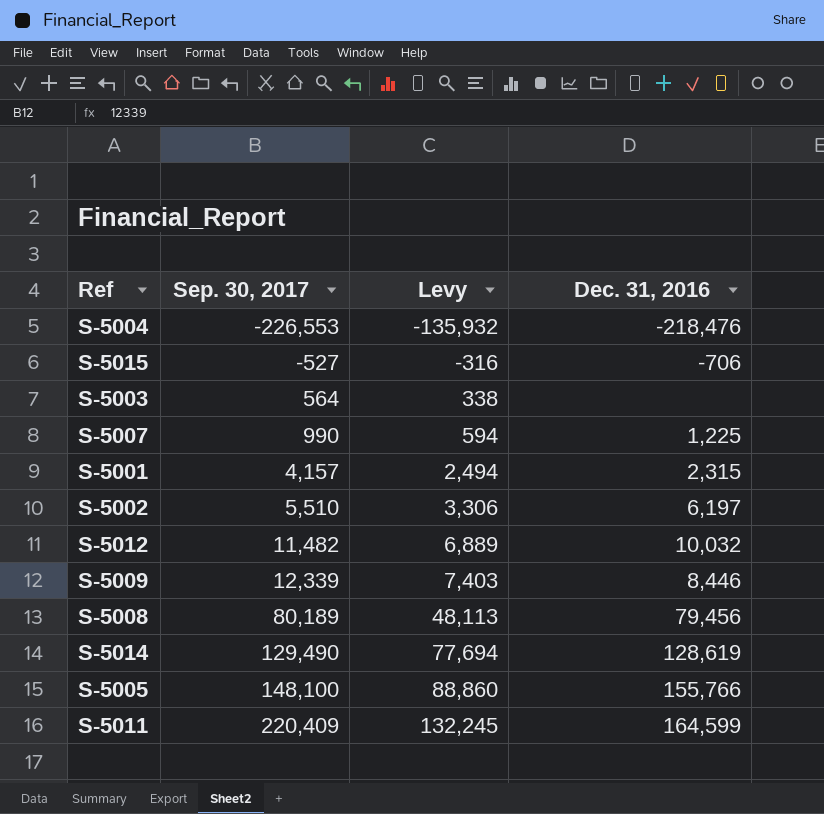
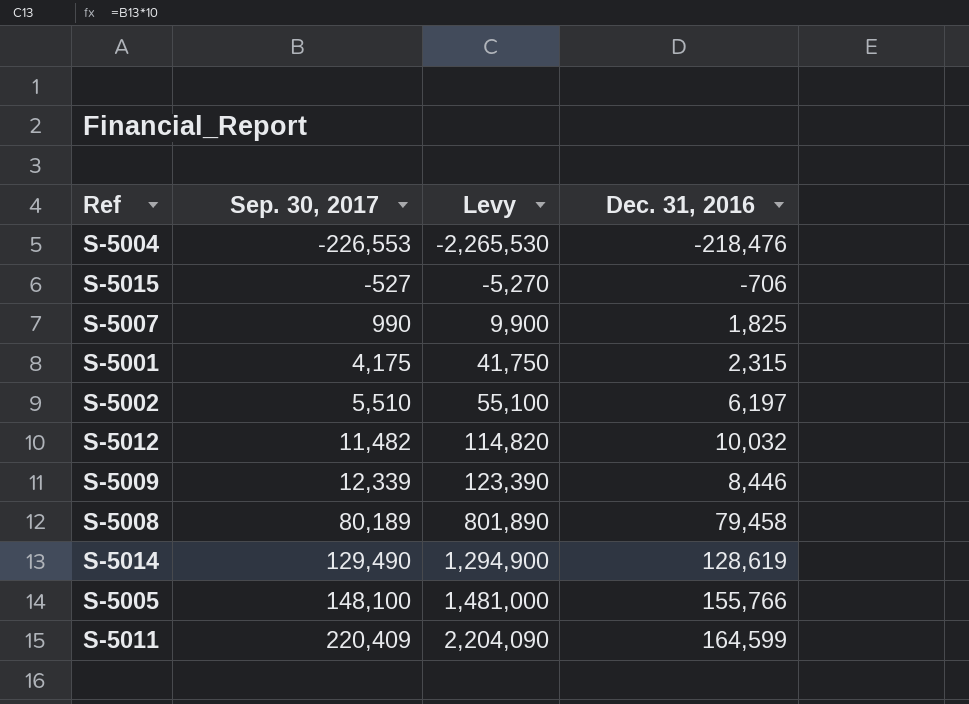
column Levy | formula: [Sep. 30, 2017] * 0.6 -> [Sep. 30, 2017] * 10
row S-5003: 564 | 338 | none -> none
S-5007 | Dec. 31, 2016: 1,225 -> 1,825
S-5001 | Sep. 30, 2017: 4,157 -> 4,175
S-5008 | Dec. 31, 2016: 79,456 -> 79,458

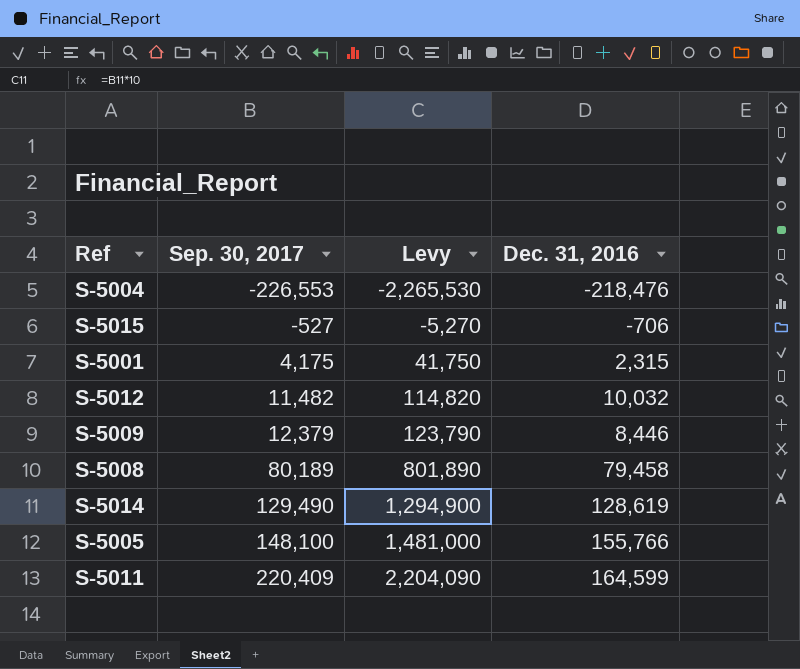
row S-5007: 990 | 9,900 | 1,825 -> none
row S-5002: 5,510 | 55,100 | 6,197 -> none
S-5009 | Sep. 30, 2017: 12,339 -> 12,379
S-5009 | Levy: 123,390 -> 123,790

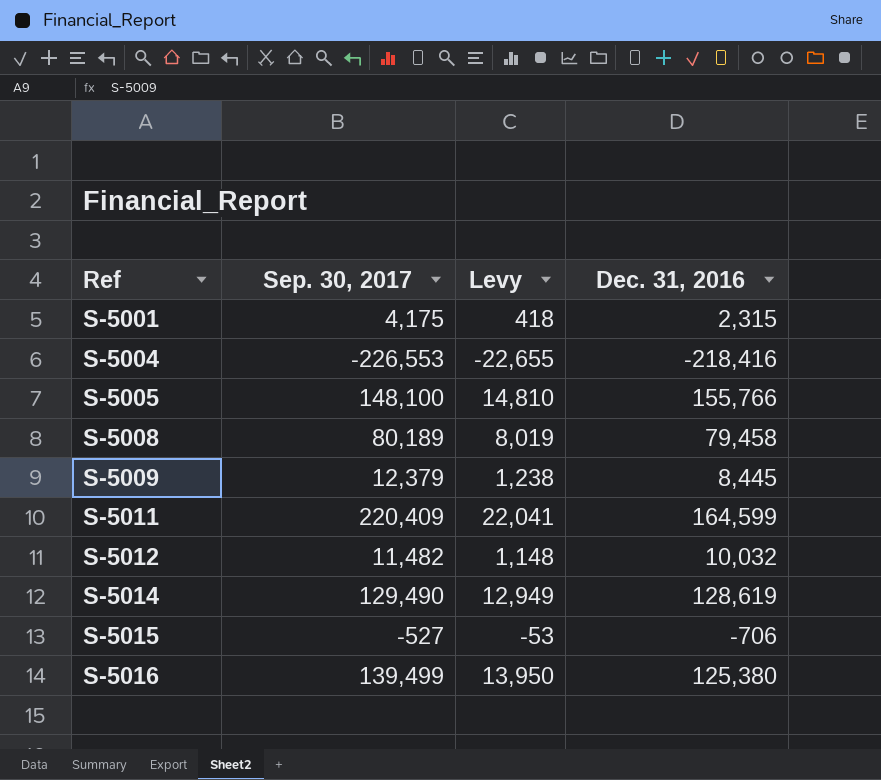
row order: Sep. 30, 2017 ascending -> Ref ascending
column Levy | formula: [Sep. 30, 2017] * 10 -> [Sep. 30, 2017] * 0.1
S-5004 | Dec. 31, 2016: -218,476 -> -218,416
S-5009 | Dec. 31, 2016: 8,446 -> 8,445
row S-5016: none -> 139,499 | 13,950 | 125,380

